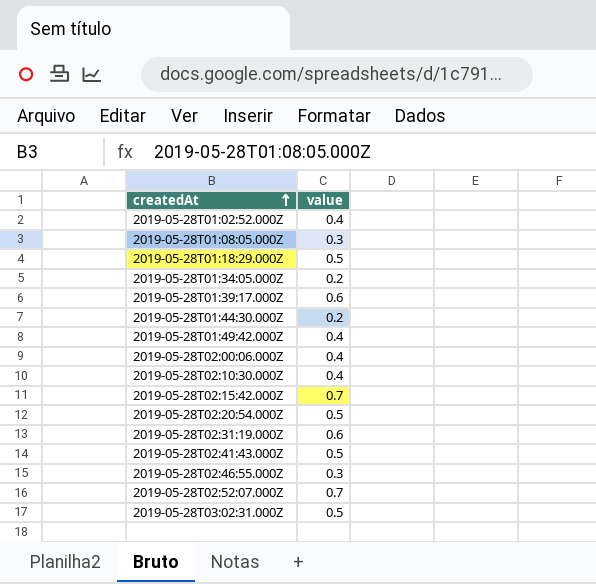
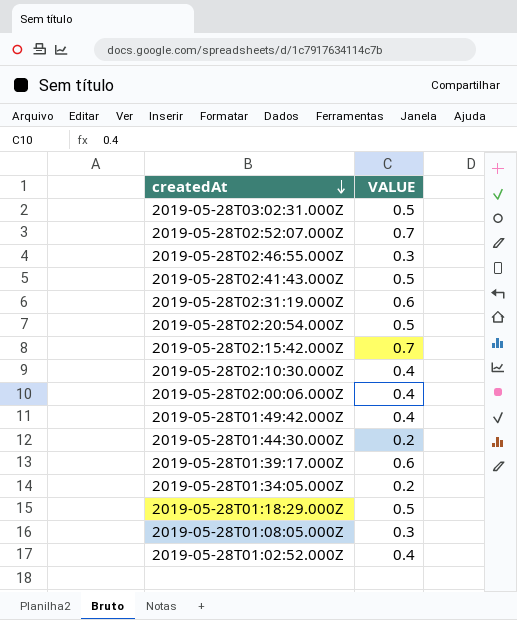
row order: createdAt ascending -> createdAt descending
column name: value -> VALUE

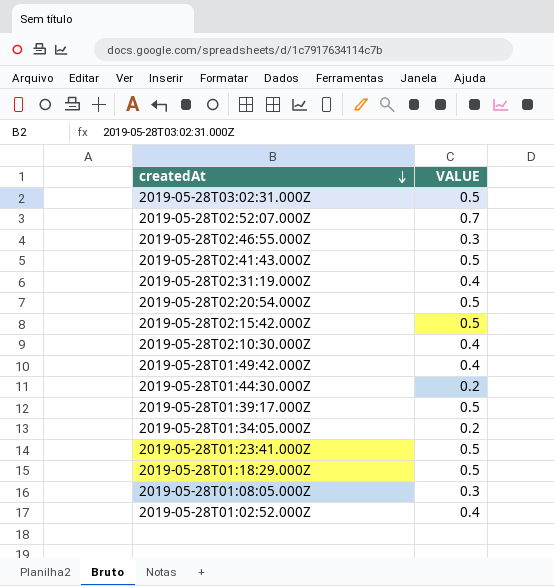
row 2019-05-28T02:00:06.000Z: 0.4 -> none
2019-05-28T02:31:19.000Z | VALUE: 0.6 -> 0.4
2019-05-28T02:15:42.000Z | VALUE: 0.7 -> 0.5
2019-05-28T01:39:17.000Z | VALUE: 0.6 -> 0.5
row 2019-05-28T01:23:41.000Z: none -> 0.5

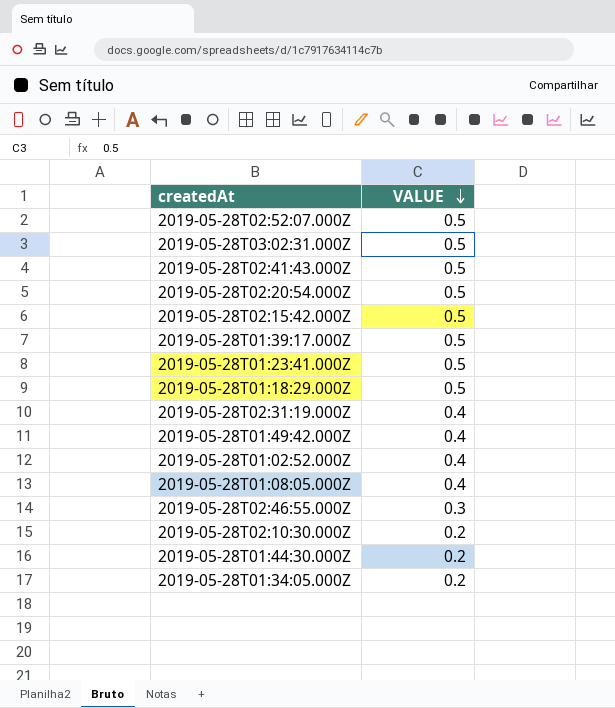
row order: createdAt descending -> VALUE descending
2019-05-28T02:52:07.000Z | VALUE: 0.7 -> 0.5
2019-05-28T01:08:05.000Z | VALUE: 0.3 -> 0.4
2019-05-28T02:10:30.000Z | VALUE: 0.4 -> 0.2

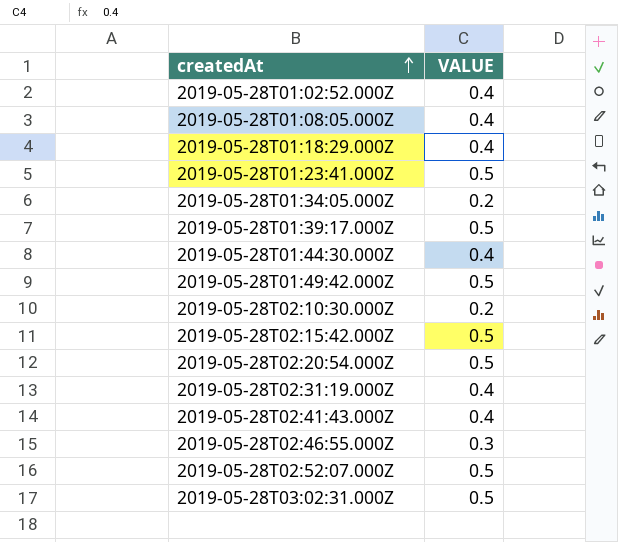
row order: VALUE descending -> createdAt ascending
2019-05-28T01:18:29.000Z | VALUE: 0.5 -> 0.4
2019-05-28T01:44:30.000Z | VALUE: 0.2 -> 0.4
2019-05-28T01:49:42.000Z | VALUE: 0.4 -> 0.5
2019-05-28T02:41:43.000Z | VALUE: 0.5 -> 0.4

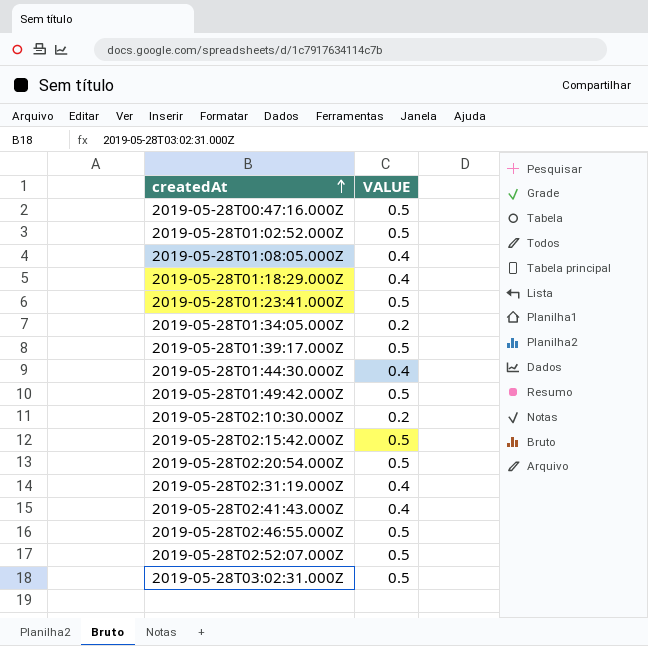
row 2019-05-28T00:47:16.000Z: none -> 0.5
2019-05-28T01:02:52.000Z | VALUE: 0.4 -> 0.5
2019-05-28T02:46:55.000Z | VALUE: 0.3 -> 0.5

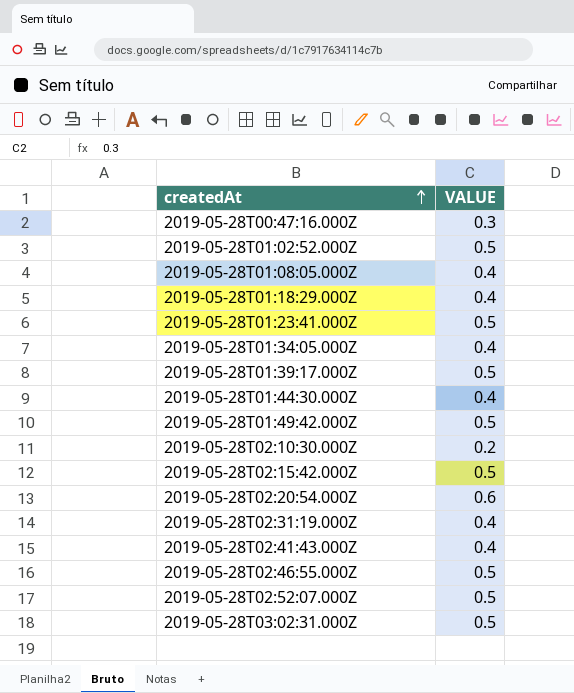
2019-05-28T00:47:16.000Z | VALUE: 0.5 -> 0.3
2019-05-28T01:34:05.000Z | VALUE: 0.2 -> 0.4
2019-05-28T02:20:54.000Z | VALUE: 0.5 -> 0.6

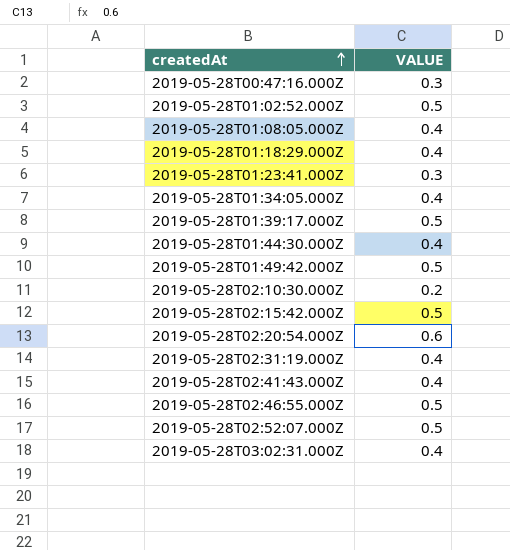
2019-05-28T01:23:41.000Z | VALUE: 0.5 -> 0.3
2019-05-28T03:02:31.000Z | VALUE: 0.5 -> 0.4

